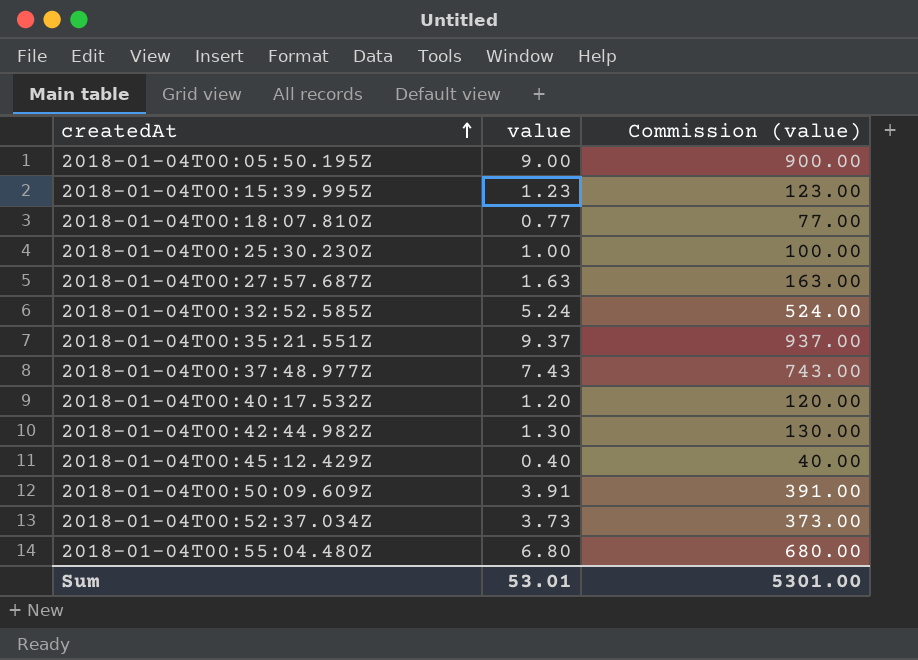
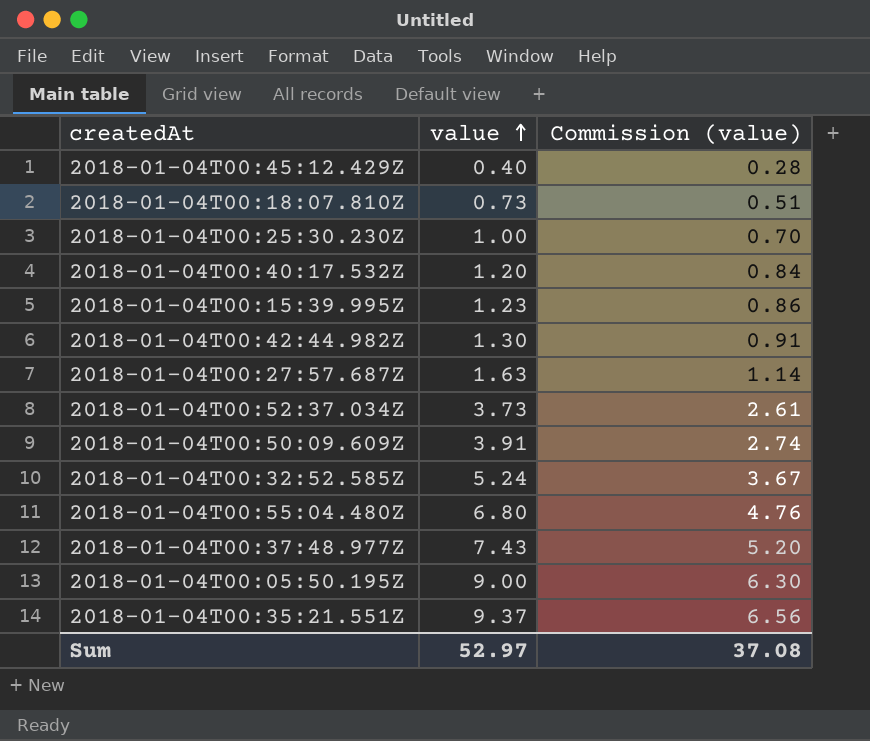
row order: createdAt ascending -> value ascending
column Commission (value) | formula: [value] * 100 -> [value] * 0.7
2018-01-04T00:18:07.810Z | value: 0.77 -> 0.73
Sum | value: 53.01 -> 52.97
Sum | Commission (value): 5301.00 -> 37.08

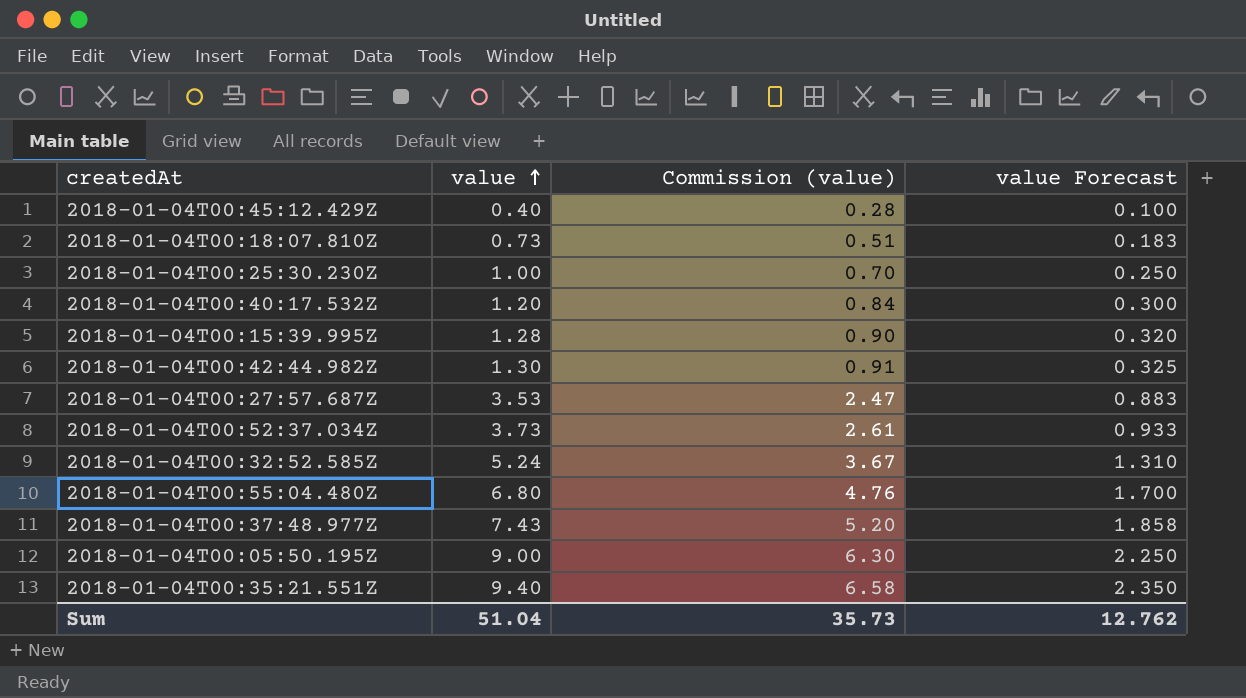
column value Forecast | formula: none -> [value] * 0.25
row 2018-01-04T00:50:09.609Z: 3.91 | 2.74 -> none
2018-01-04T00:15:39.995Z | value: 1.23 -> 1.28
2018-01-04T00:15:39.995Z | Commission (value): 0.86 -> 0.90
2018-01-04T00:27:57.687Z | value: 1.63 -> 3.53
2018-01-04T00:27:57.687Z | Commission (value): 1.14 -> 2.47
2018-01-04T00:35:21.551Z | value: 9.37 -> 9.40
2018-01-04T00:35:21.551Z | Commission (value): 6.56 -> 6.58
Sum | value: 52.97 -> 51.04
Sum | Commission (value): 37.08 -> 35.73

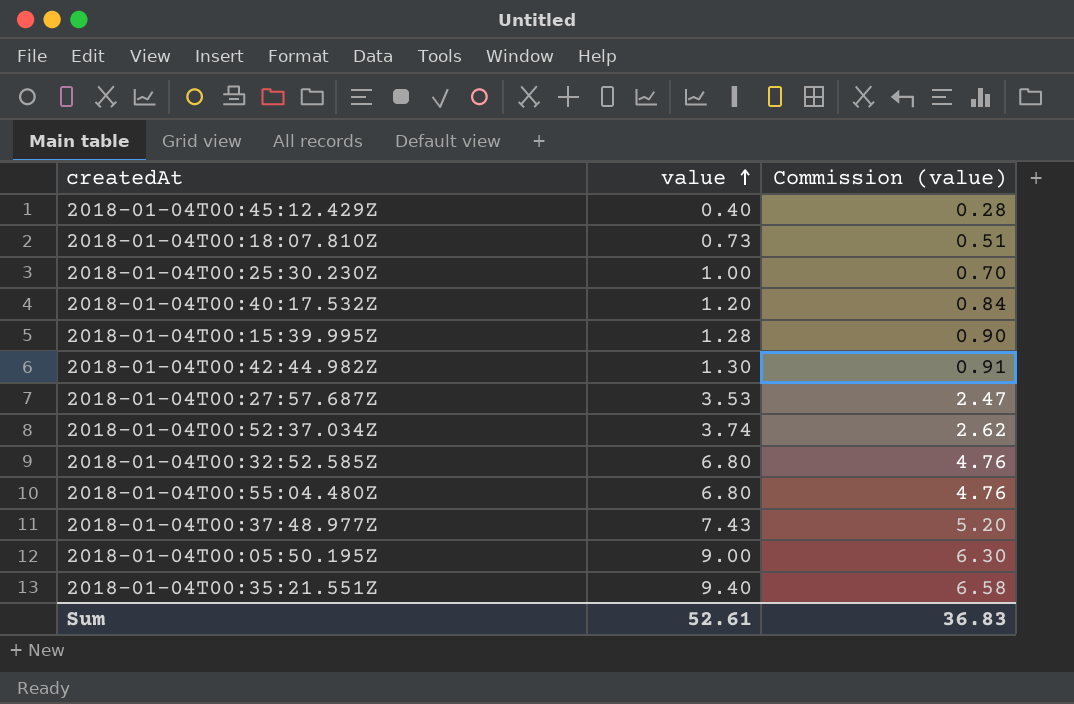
column value Forecast | formula: [value] * 0.25 -> none
2018-01-04T00:52:37.034Z | value: 3.73 -> 3.74
2018-01-04T00:52:37.034Z | Commission (value): 2.61 -> 2.62
2018-01-04T00:32:52.585Z | value: 5.24 -> 6.80
2018-01-04T00:32:52.585Z | Commission (value): 3.67 -> 4.76
Sum | value: 51.04 -> 52.61
Sum | Commission (value): 35.73 -> 36.83

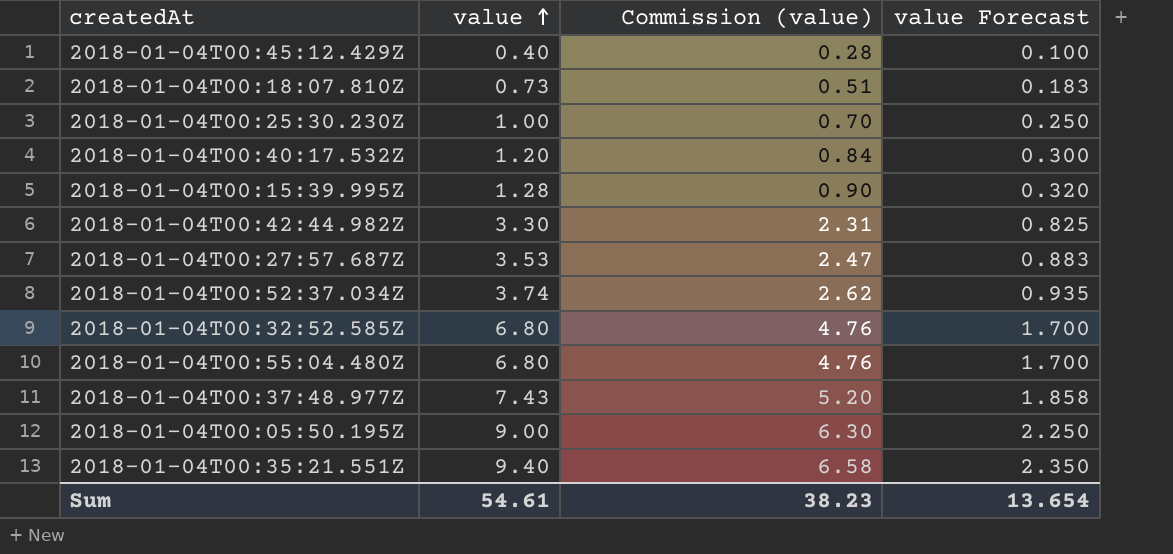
column value Forecast | formula: none -> [value] * 0.25
2018-01-04T00:42:44.982Z | value: 1.30 -> 3.30
2018-01-04T00:42:44.982Z | Commission (value): 0.91 -> 2.31
Sum | value: 52.61 -> 54.61
Sum | Commission (value): 36.83 -> 38.23

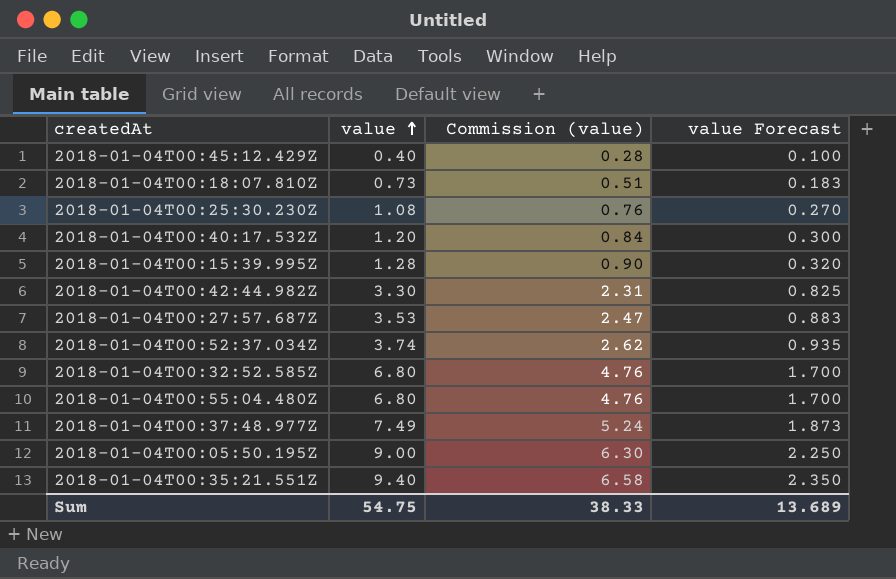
2018-01-04T00:25:30.230Z | value: 1.00 -> 1.08
2018-01-04T00:25:30.230Z | Commission (value): 0.70 -> 0.76
2018-01-04T00:25:30.230Z | value Forecast: 0.250 -> 0.270
2018-01-04T00:37:48.977Z | value: 7.43 -> 7.49
2018-01-04T00:37:48.977Z | Commission (value): 5.20 -> 5.24
2018-01-04T00:37:48.977Z | value Forecast: 1.858 -> 1.873
Sum | value: 54.61 -> 54.75
Sum | Commission (value): 38.23 -> 38.33
Sum | value Forecast: 13.654 -> 13.689

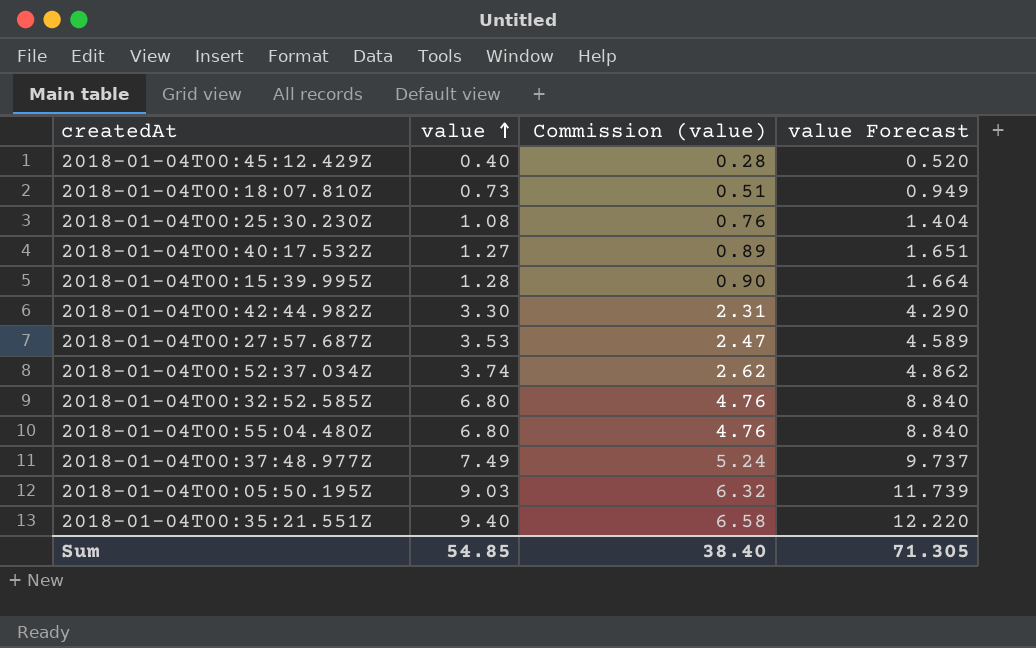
column value Forecast | formula: [value] * 0.25 -> [value] * 1.3
2018-01-04T00:40:17.532Z | value: 1.20 -> 1.27
2018-01-04T00:40:17.532Z | Commission (value): 0.84 -> 0.89
2018-01-04T00:05:50.195Z | value: 9.00 -> 9.03
2018-01-04T00:05:50.195Z | Commission (value): 6.30 -> 6.32
Sum | value: 54.75 -> 54.85
Sum | Commission (value): 38.33 -> 38.40
Sum | value Forecast: 13.689 -> 71.305

